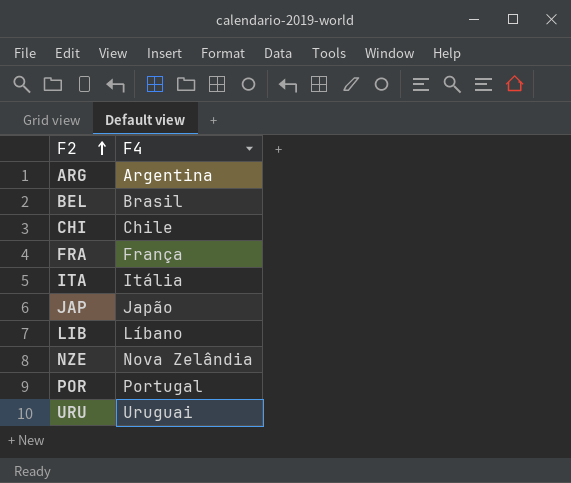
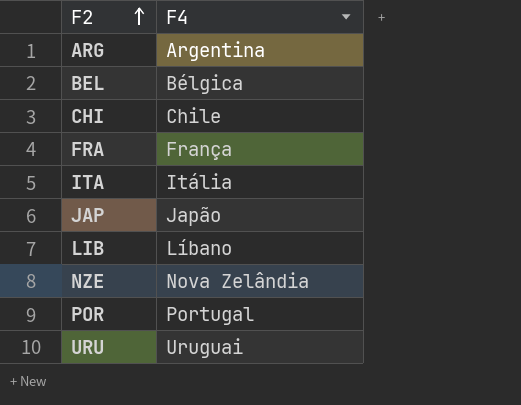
BEL | F4: Brasil -> Bélgica

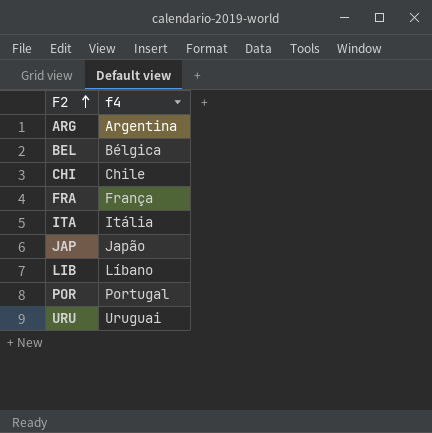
column name: F4 -> f4
row NZE: Nova Zelândia -> none

